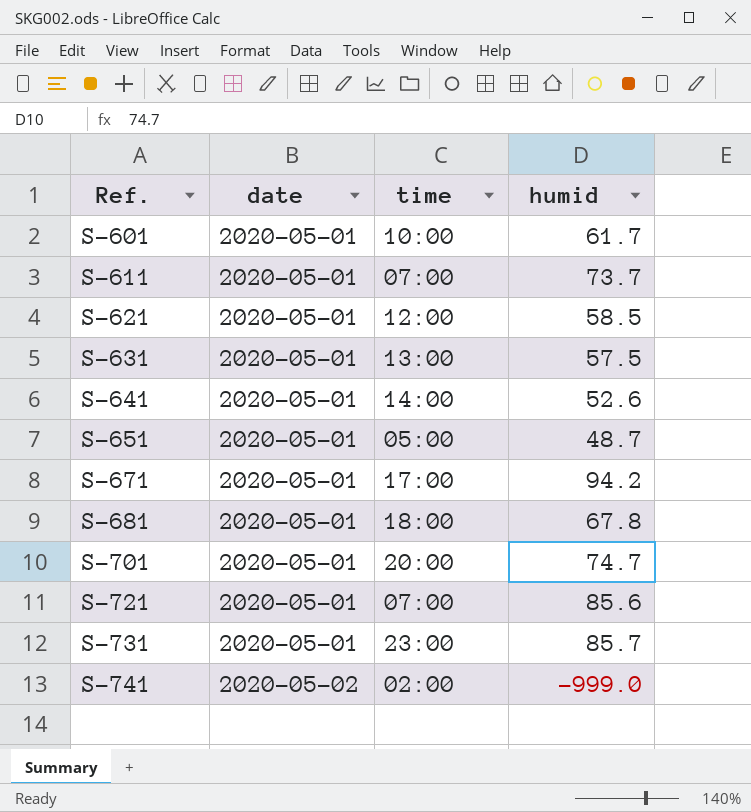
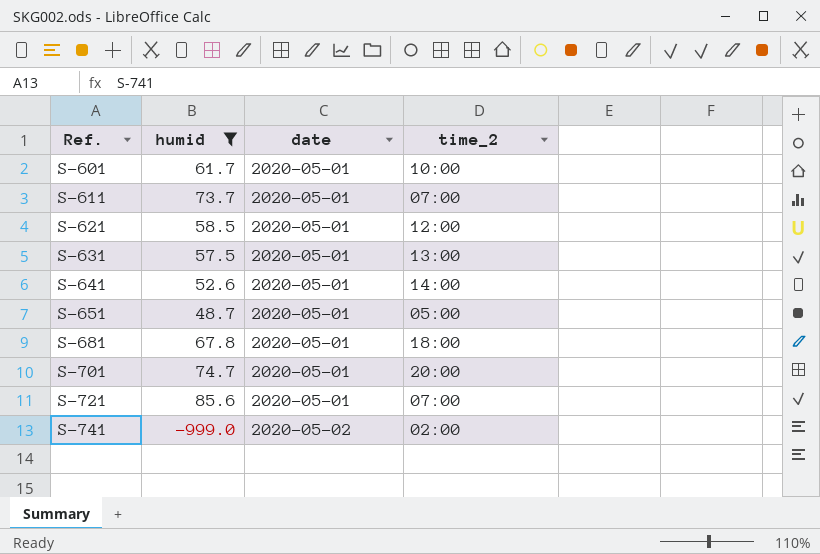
filter: none -> humid <= 85.6
column humid | position: 4 -> 2
column name: time -> time_2

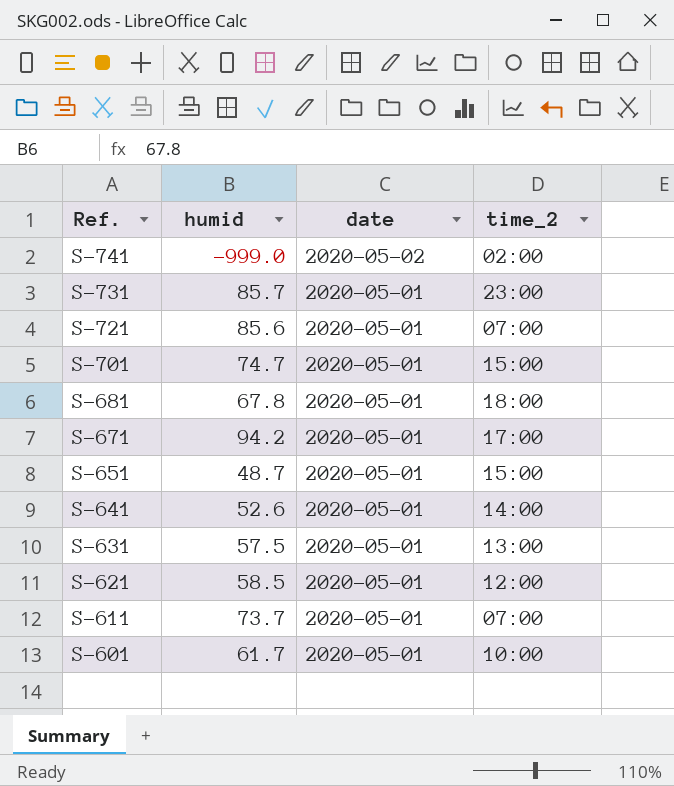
filter: humid <= 85.6 -> none
row order: Ref. ascending -> Ref. descending
S-701 | time_2: 20:00 -> 15:00
S-651 | time_2: 05:00 -> 15:00

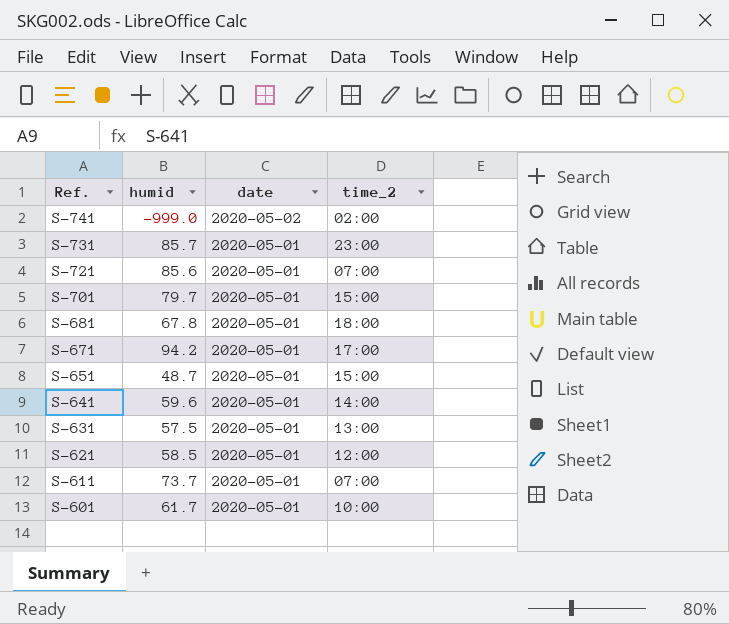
S-701 | humid: 74.7 -> 79.7
S-641 | humid: 52.6 -> 59.6

